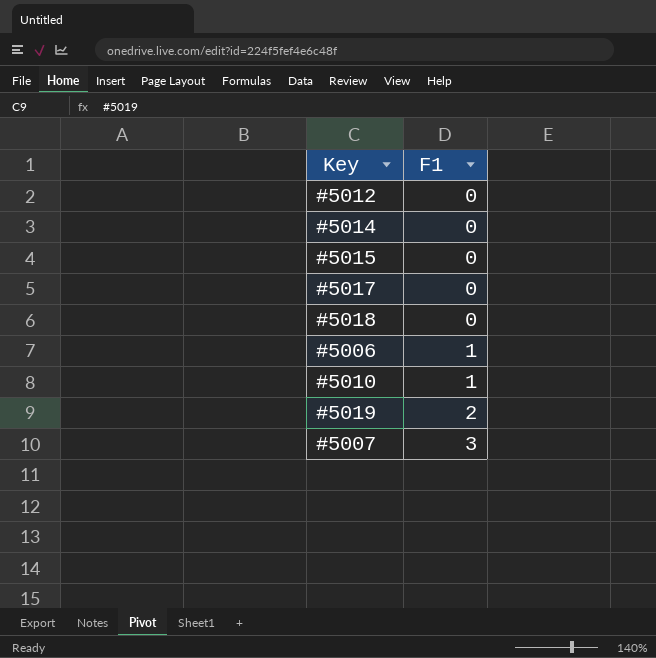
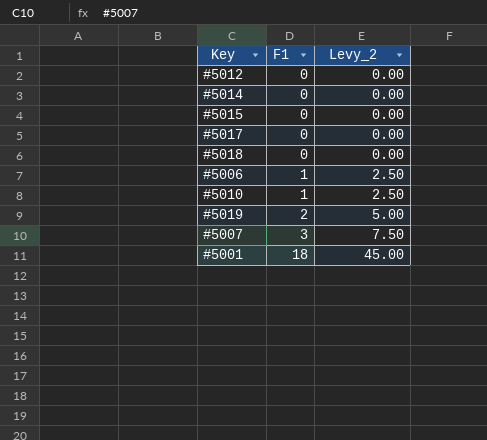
column Levy_2 | formula: none -> [F1] * 2.5
row #5001: none -> 18 | 45.00

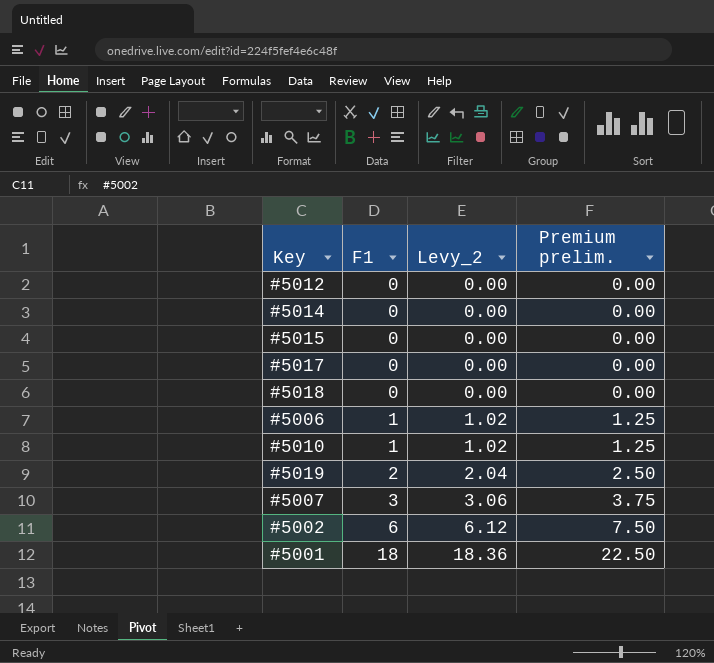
column Levy_2 | formula: [F1] * 2.5 -> [F1] * 1.02
column Premium prelim. | formula: none -> [F1] * 1.25
row #5002: none -> 6 | 6.12 | 7.50

